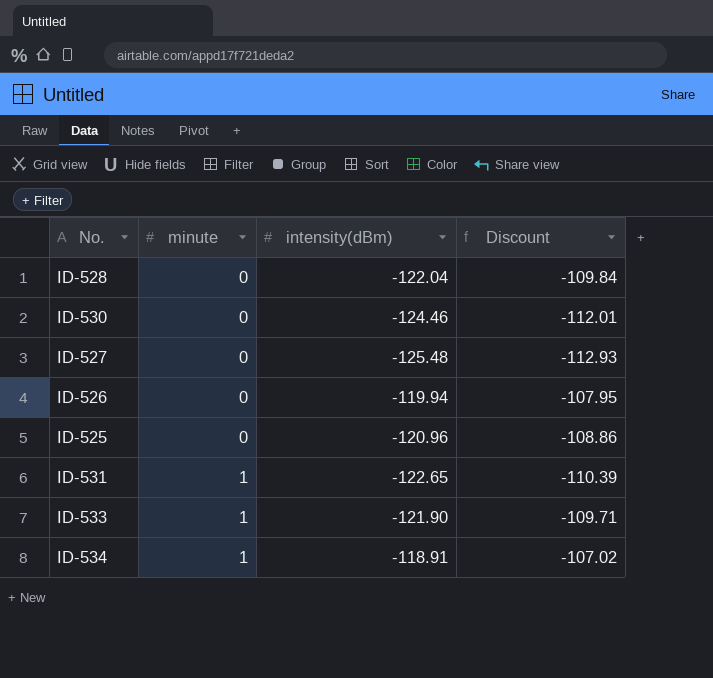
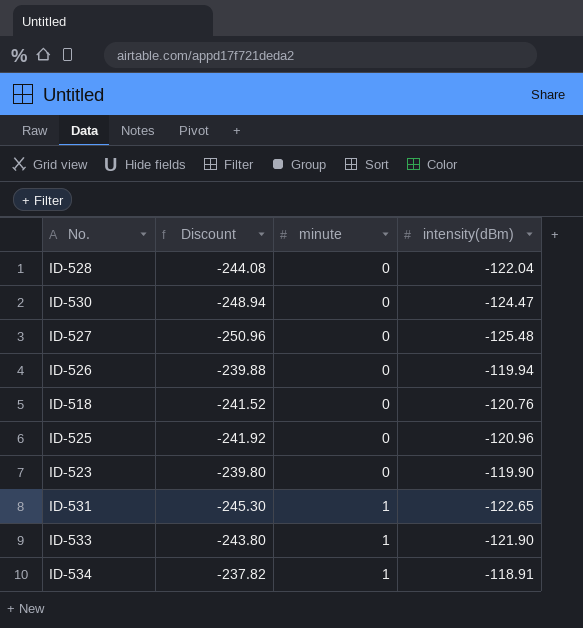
column Discount | formula: [intensity(dBm)] * 0.9 -> [intensity(dBm)] * 2
column Discount | position: 4 -> 2
ID-530 | intensity(dBm): -124.46 -> -124.47
row ID-518: none -> -241.52 | 0 | -120.76
row ID-523: none -> -239.80 | 0 | -119.90

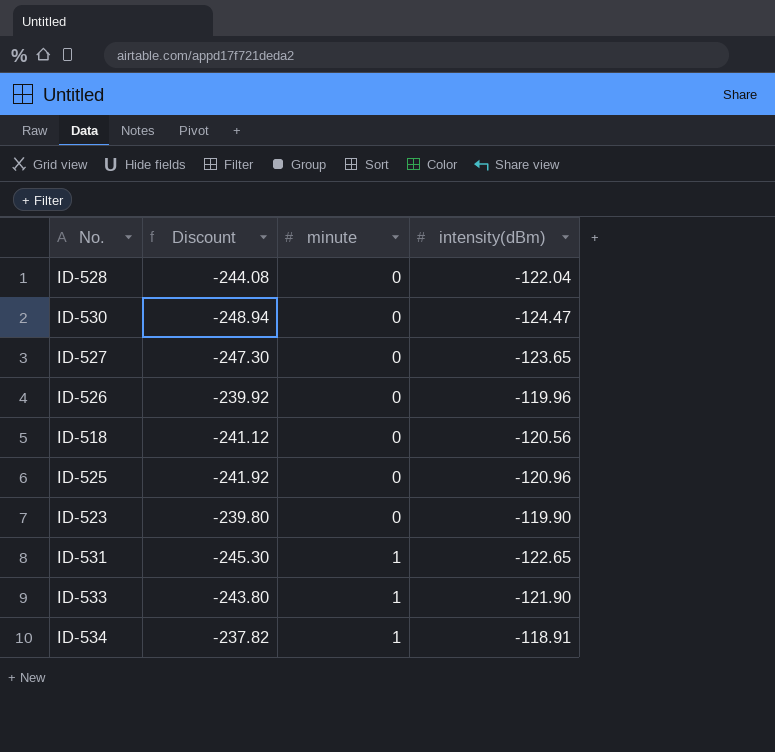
ID-527 | Discount: -250.96 -> -247.30
ID-527 | intensity(dBm): -125.48 -> -123.65
ID-526 | Discount: -239.88 -> -239.92
ID-526 | intensity(dBm): -119.94 -> -119.96
ID-518 | Discount: -241.52 -> -241.12
ID-518 | intensity(dBm): -120.76 -> -120.56

